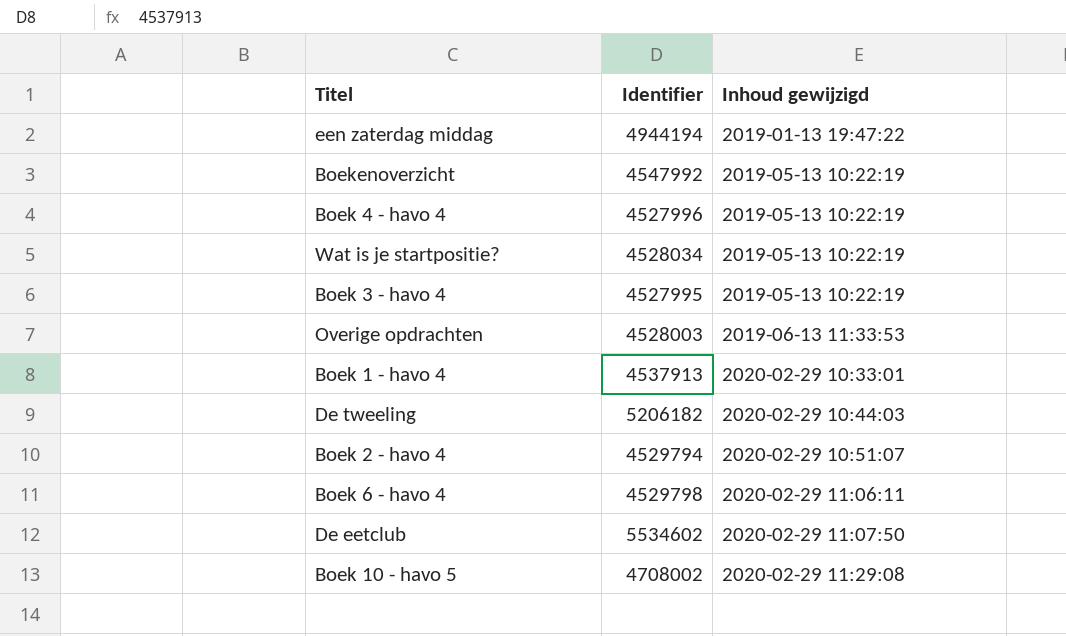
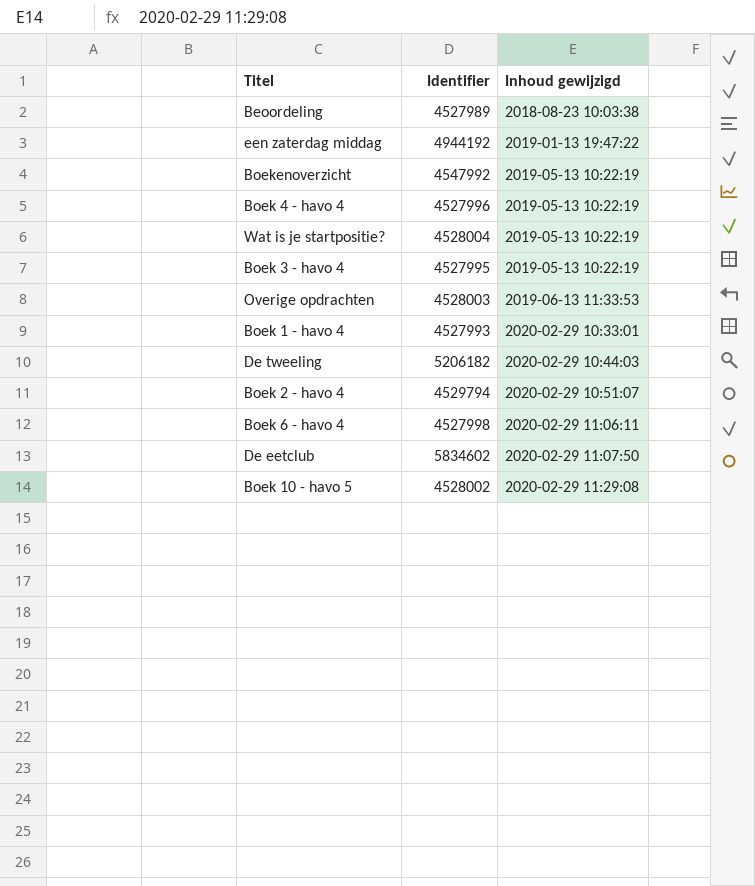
row Beoordeling: none -> 4527989 | 2018-08-23 10:03:38
een zaterdag middag | Identifier: 4944194 -> 4944192
Wat is je startpositie? | Identifier: 4528034 -> 4528004
Boek 1 - havo 4 | Identifier: 4537913 -> 4527993
Boek 6 - havo 4 | Identifier: 4529798 -> 4527998
De eetclub | Identifier: 5534602 -> 5834602
Boek 10 - havo 5 | Identifier: 4708002 -> 4528002

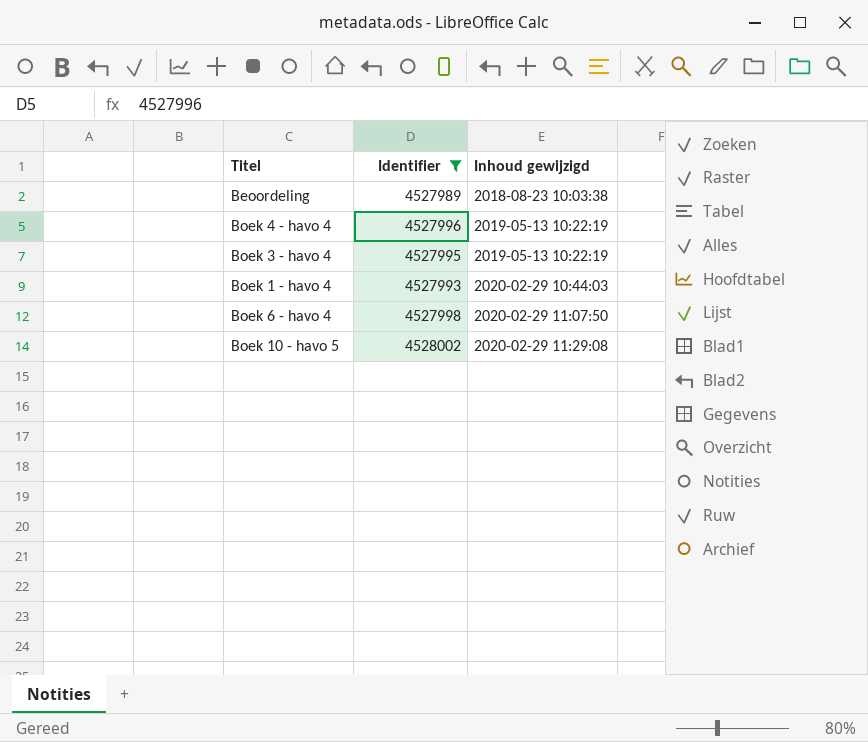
filter: none -> Identifier <= 4528002
Boek 1 - havo 4 | Inhoud gewijzigd: 2020-02-29 10:33:01 -> 2020-02-29 10:44:03
Boek 6 - havo 4 | Inhoud gewijzigd: 2020-02-29 11:06:11 -> 2020-02-29 11:07:50

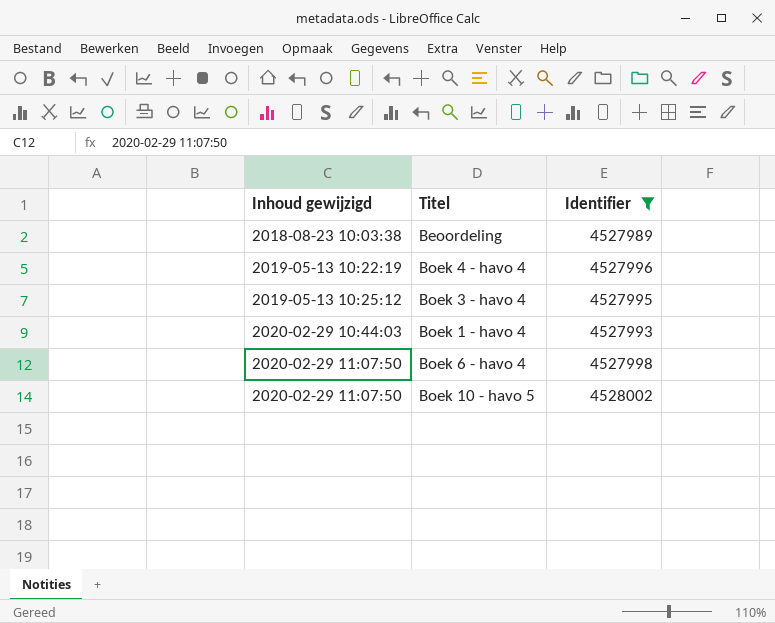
column Inhoud gewijzigd | position: 3 -> 1
Boek 3 - havo 4 | Inhoud gewijzigd: 2019-05-13 10:22:19 -> 2019-05-13 10:25:12
Boek 10 - havo 5 | Inhoud gewijzigd: 2020-02-29 11:29:08 -> 2020-02-29 11:07:50

